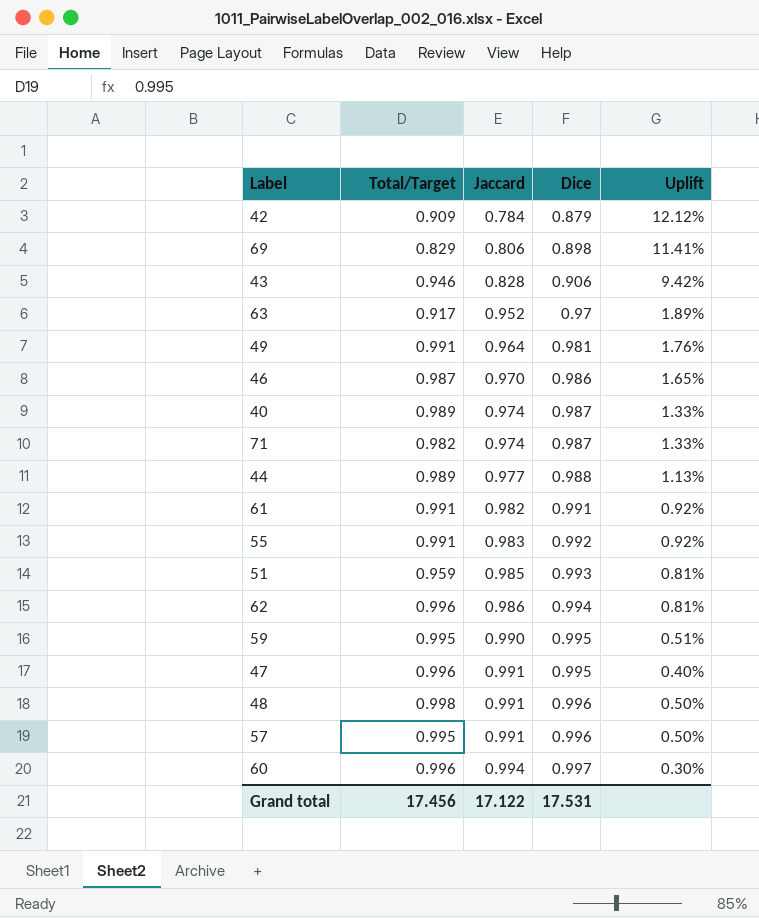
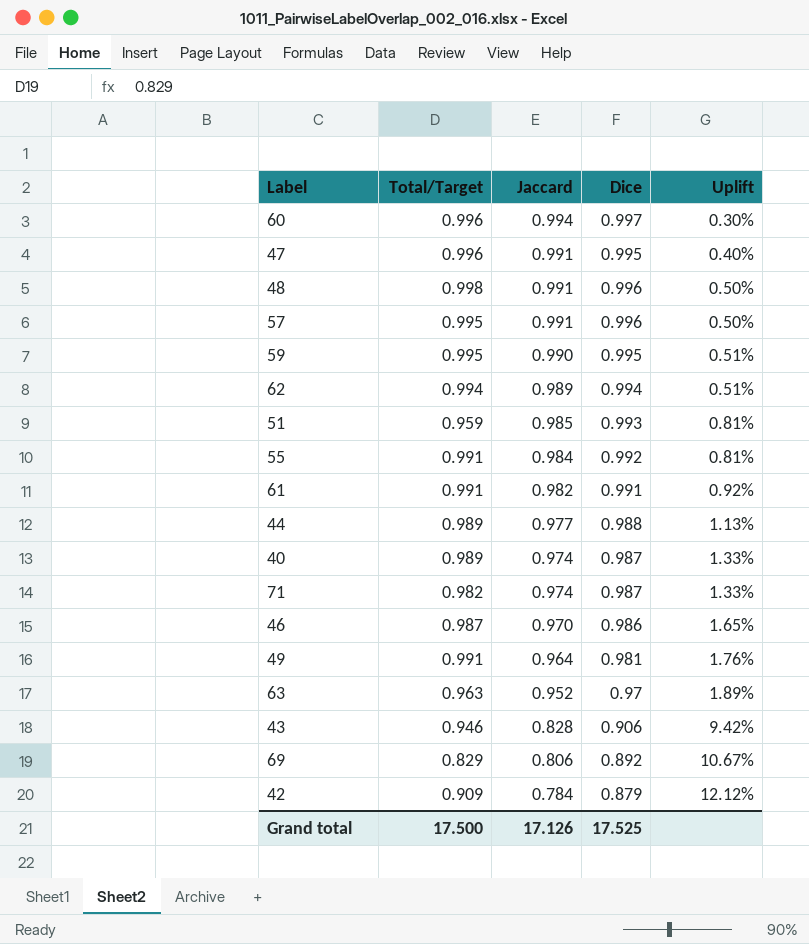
row order: Jaccard ascending -> Jaccard descending
62 | Total/Target: 0.996 -> 0.994
62 | Jaccard: 0.986 -> 0.989
62 | Uplift: 0.81% -> 0.51%
55 | Jaccard: 0.983 -> 0.984
55 | Uplift: 0.92% -> 0.81%
63 | Total/Target: 0.917 -> 0.963
69 | Dice: 0.898 -> 0.892
69 | Uplift: 11.41% -> 10.67%
Grand total | Total/Target: 17.456 -> 17.500
Grand total | Jaccard: 17.122 -> 17.126
Grand total | Dice: 17.531 -> 17.525

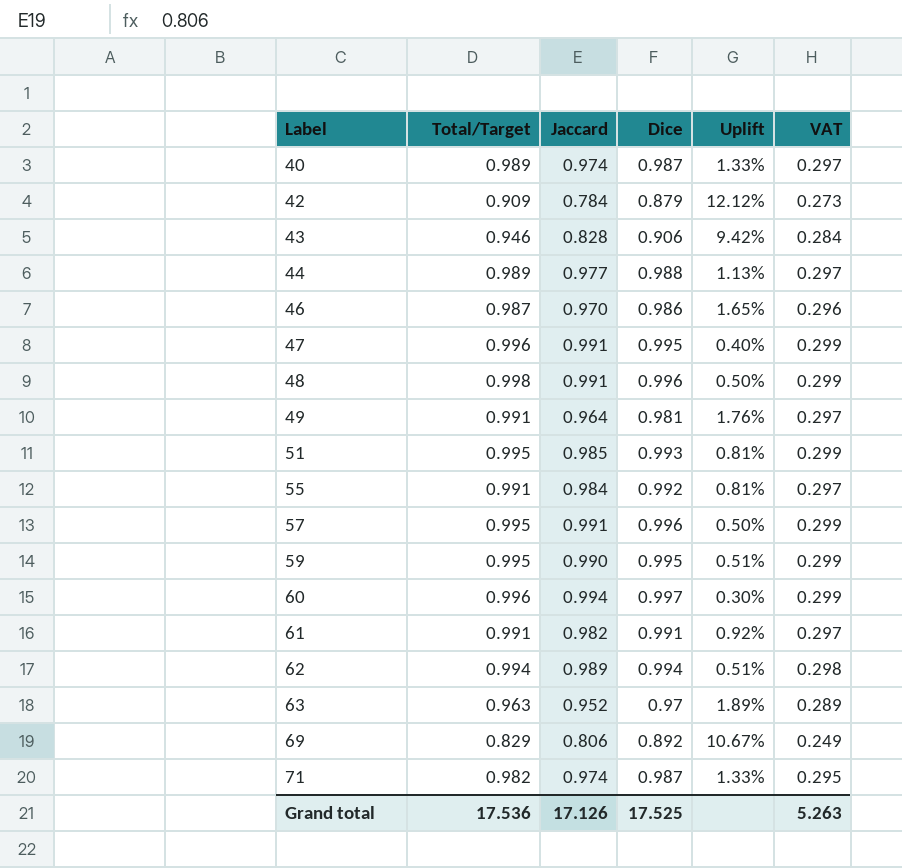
row order: Jaccard descending -> Label ascending
column VAT | formula: none -> [Total/Target] * 0.3
51 | Total/Target: 0.959 -> 0.995
Grand total | Total/Target: 17.500 -> 17.536

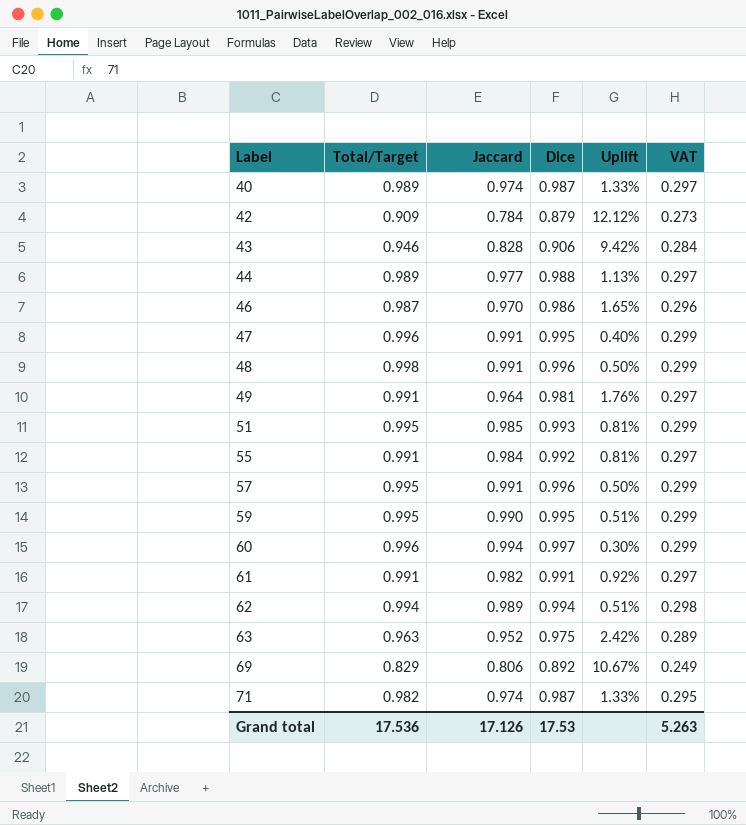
63 | Dice: 0.97 -> 0.975
63 | Uplift: 1.89% -> 2.42%
Grand total | Dice: 17.525 -> 17.53

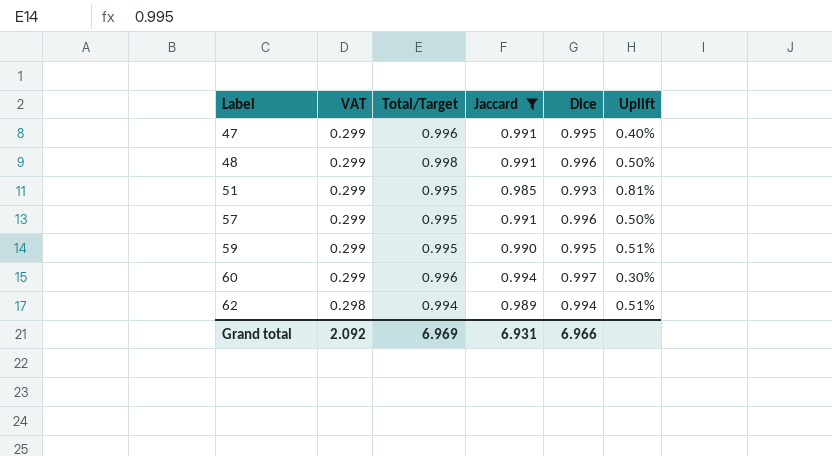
filter: none -> Jaccard >= 0.985
column VAT | position: 6 -> 2
Grand total | VAT: 5.263 -> 2.092
Grand total | Total/Target: 17.536 -> 6.969
Grand total | Jaccard: 17.126 -> 6.931
Grand total | Dice: 17.53 -> 6.966

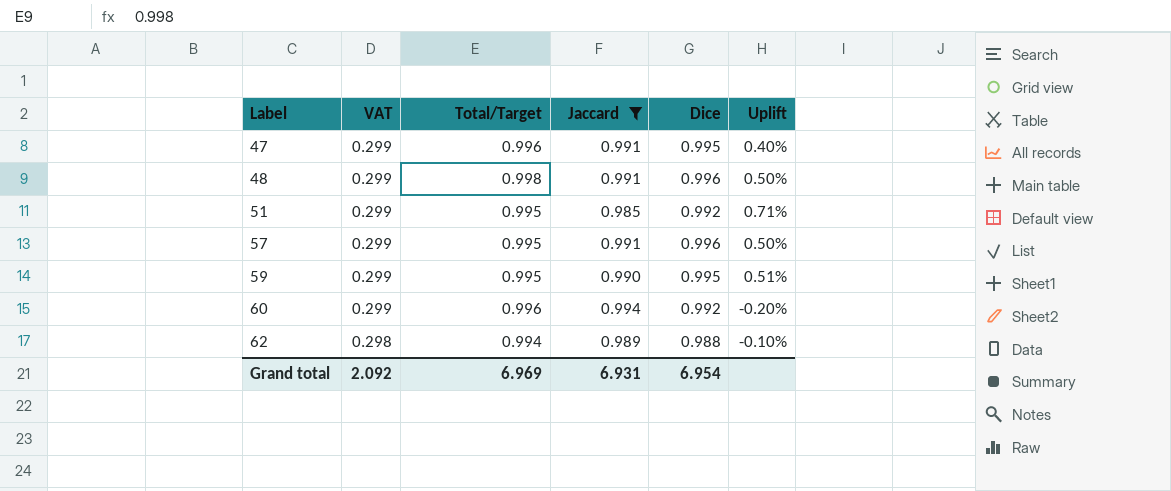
51 | Dice: 0.993 -> 0.992
51 | Uplift: 0.81% -> 0.71%
60 | Dice: 0.997 -> 0.992
60 | Uplift: 0.30% -> -0.20%
62 | Dice: 0.994 -> 0.988
62 | Uplift: 0.51% -> -0.10%
Grand total | Dice: 6.966 -> 6.954

